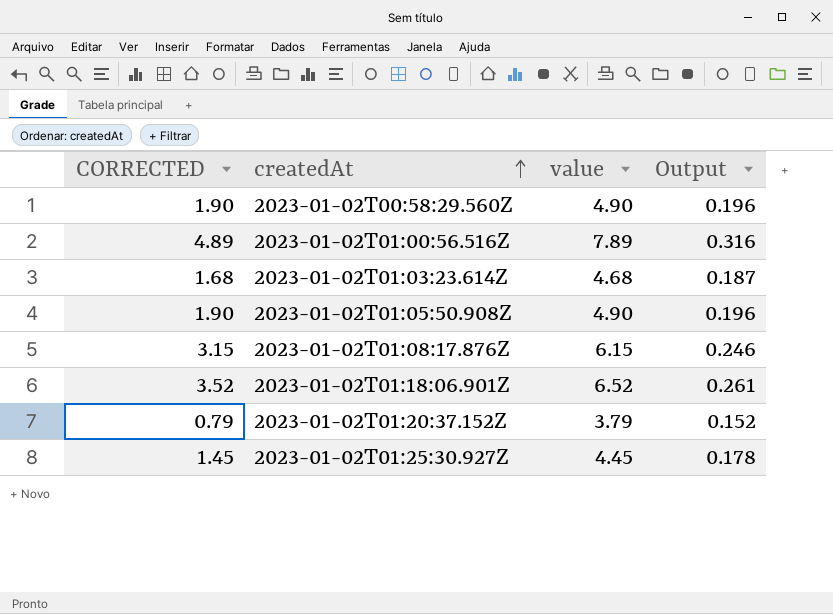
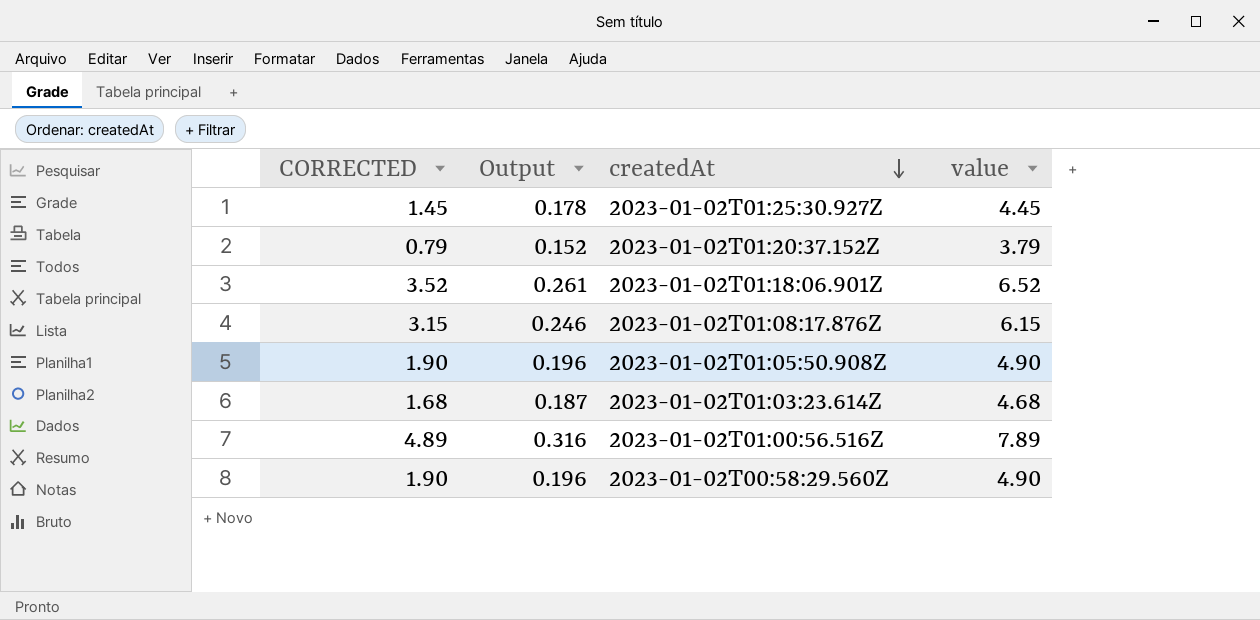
row order: createdAt ascending -> createdAt descending
column Output | position: 4 -> 2

